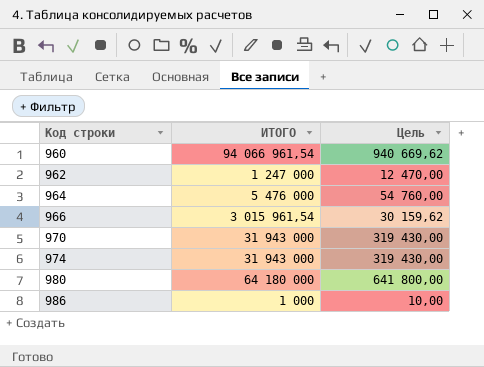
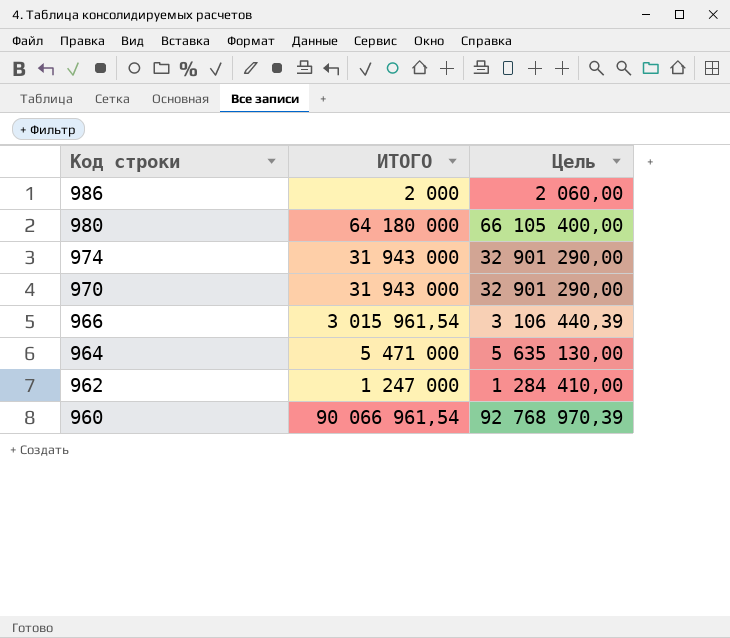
row order: Код строки ascending -> Код строки descending
column Цель | formula: [ИТОГО] * 0,01 -> [ИТОГО] * 1,03
986 | ИТОГО: 1 000 -> 2 000
964 | ИТОГО: 5 476 000 -> 5 471 000
960 | ИТОГО: 94 066 961,54 -> 90 066 961,54

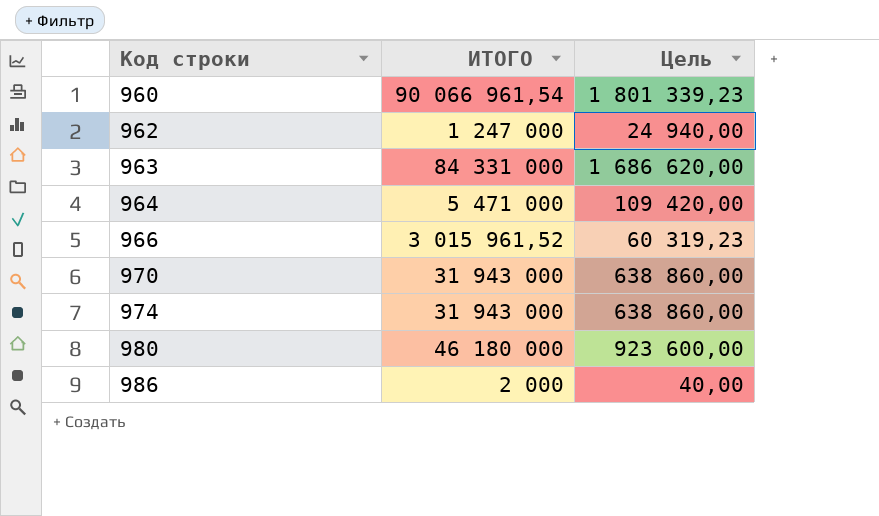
row order: Код строки descending -> Код строки ascending
column Цель | formula: [ИТОГО] * 1,03 -> [ИТОГО] * 0,02
row 963: none -> 84 331 000 | 1 686 620,00
966 | ИТОГО: 3 015 961,54 -> 3 015 961,52
980 | ИТОГО: 64 180 000 -> 46 180 000

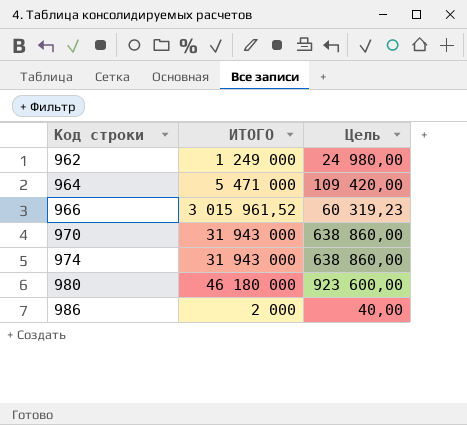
row 960: 90 066 961,54 | 1 801 339,23 -> none
row 963: 84 331 000 | 1 686 620,00 -> none
962 | ИТОГО: 1 247 000 -> 1 249 000
962 | Цель: 24 940,00 -> 24 980,00

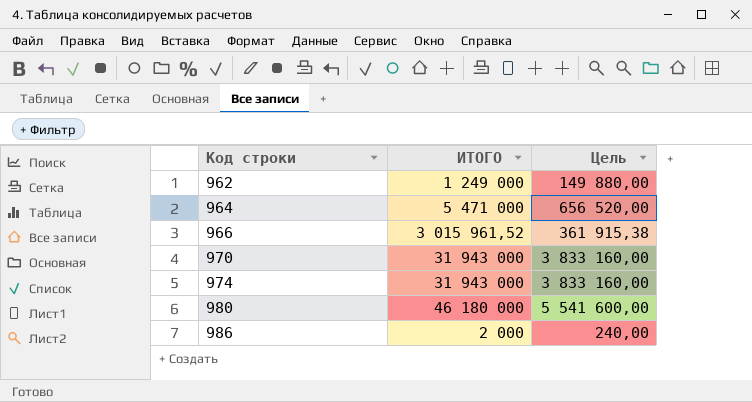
column Цель | formula: [ИТОГО] * 0,02 -> [ИТОГО] * 0,12

